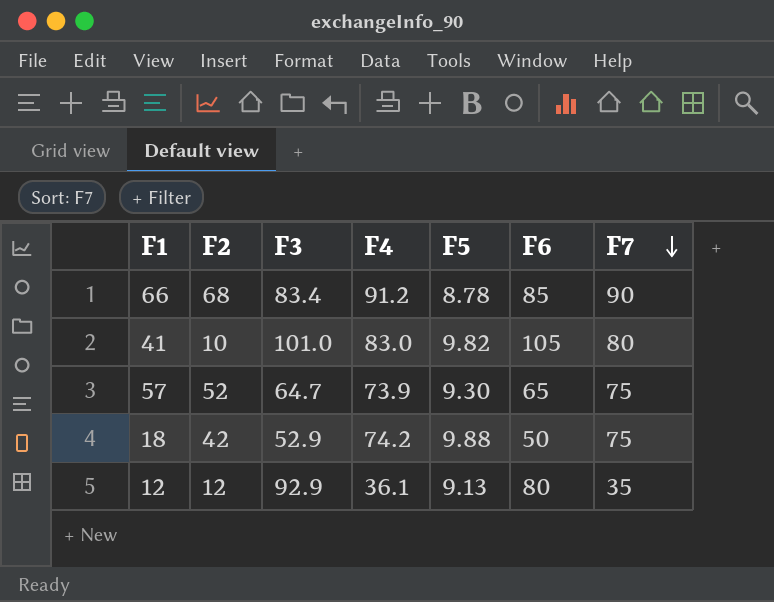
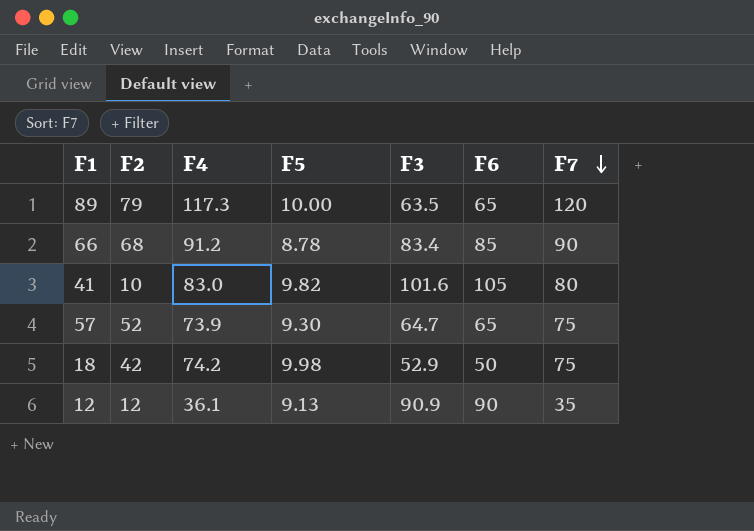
column F3 | position: 3 -> 5
row 89: none -> 79 | 117.3 | 10.00 | 63.5 | 65 | 120
41 | F3: 101.0 -> 101.6
18 | F5: 9.88 -> 9.98
12 | F3: 92.9 -> 90.9
12 | F6: 80 -> 90

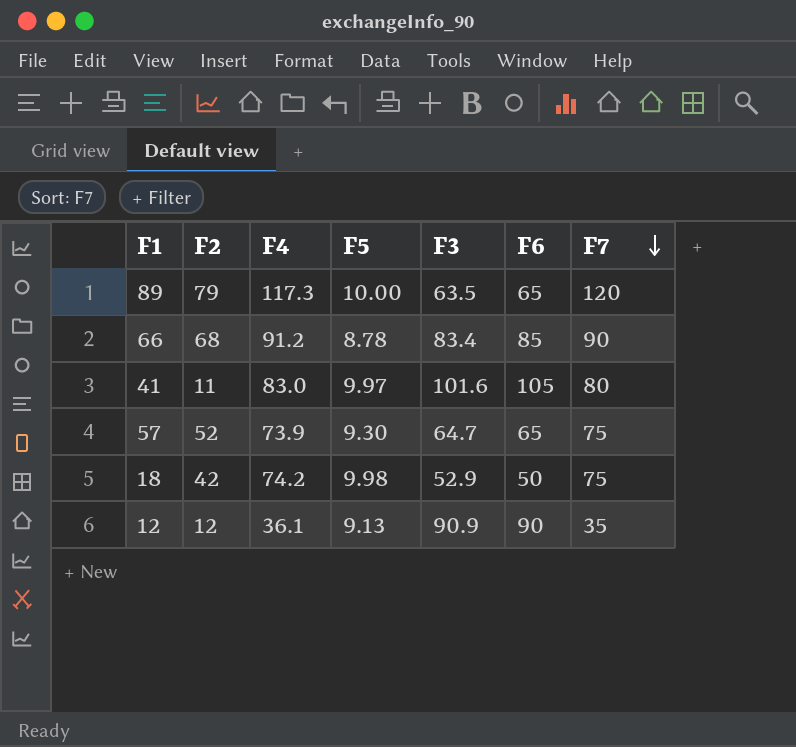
41 | F2: 10 -> 11
41 | F5: 9.82 -> 9.97

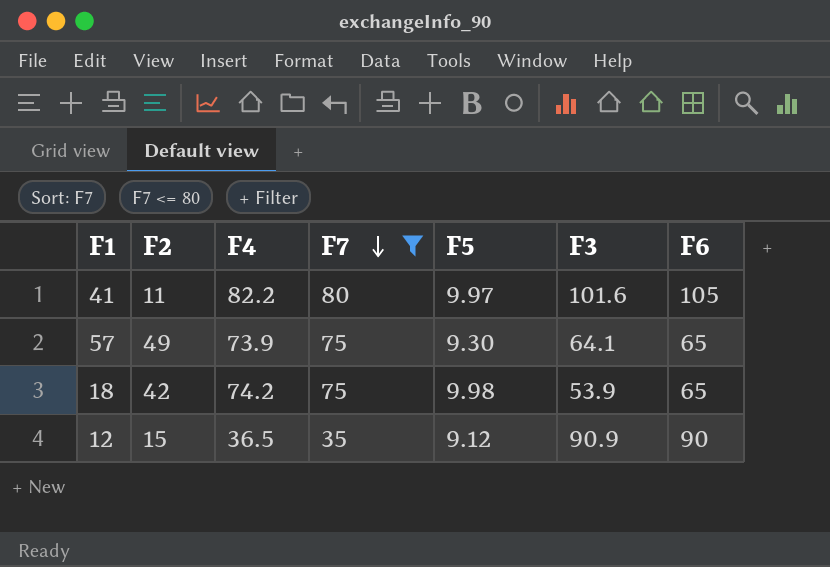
filter: none -> F7 <= 80
column F7 | position: 7 -> 4
41 | F4: 83.0 -> 82.2
57 | F2: 52 -> 49
57 | F3: 64.7 -> 64.1
18 | F3: 52.9 -> 53.9
18 | F6: 50 -> 65
12 | F2: 12 -> 15
12 | F4: 36.1 -> 36.5
12 | F5: 9.13 -> 9.12

